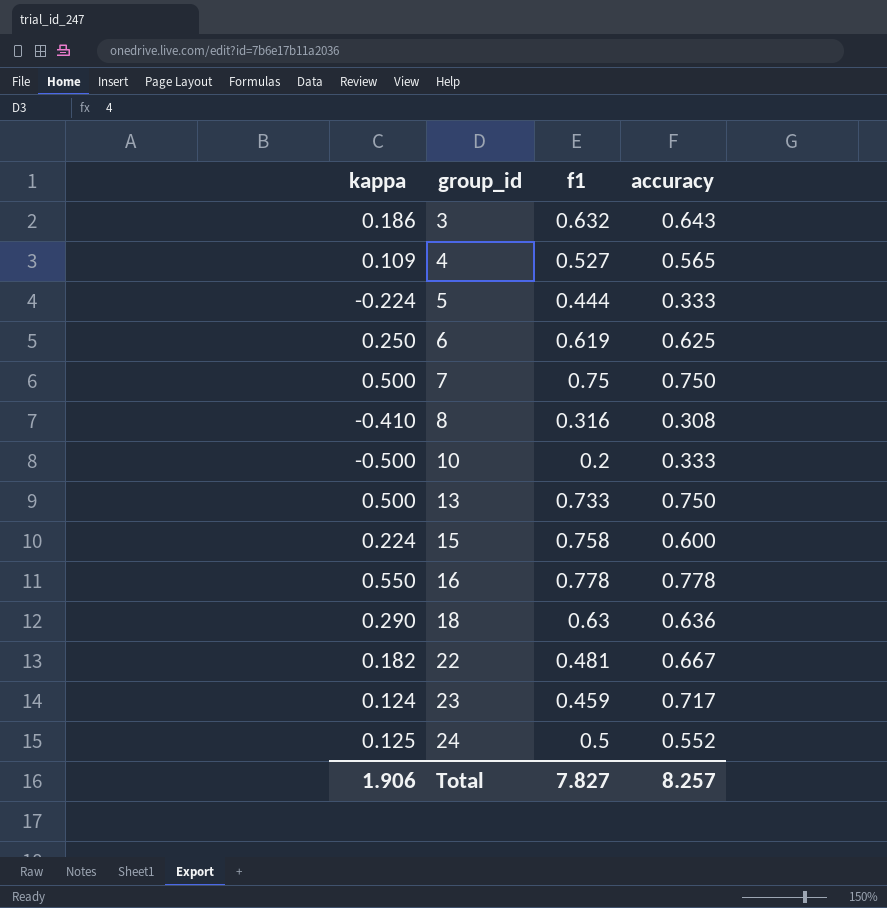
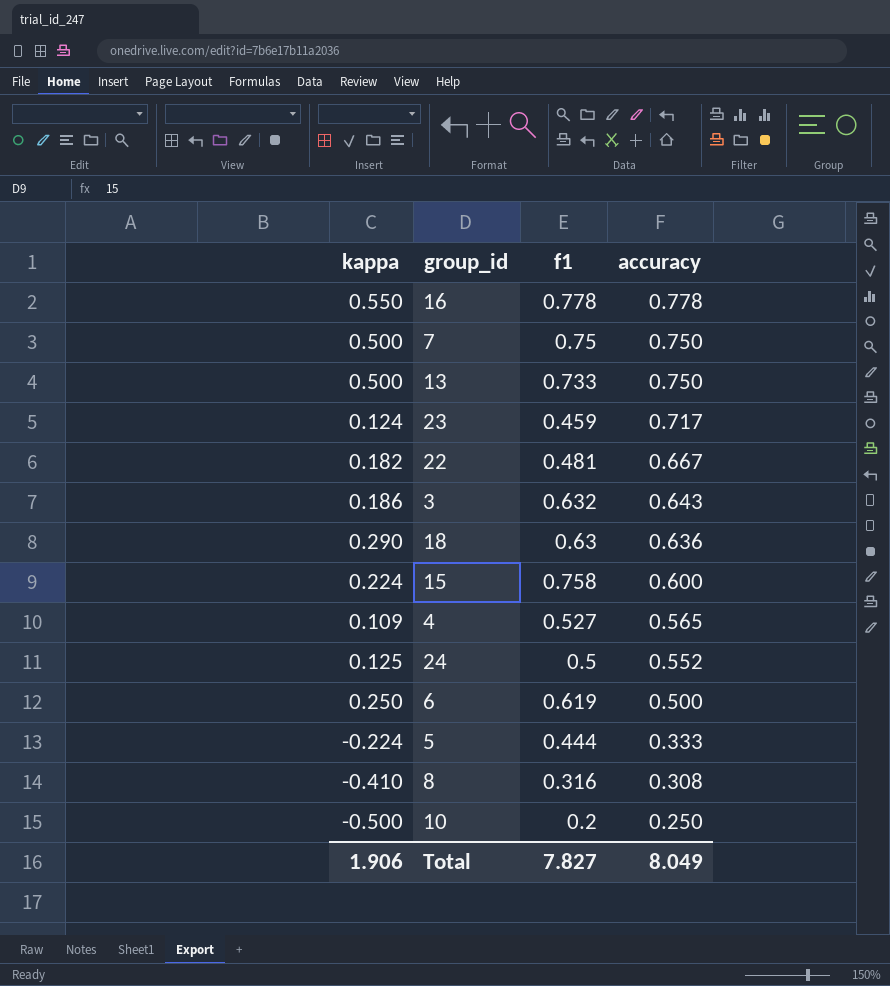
row order: group_id ascending -> accuracy descending
6 | accuracy: 0.625 -> 0.500
10 | accuracy: 0.333 -> 0.250
Total | accuracy: 8.257 -> 8.049

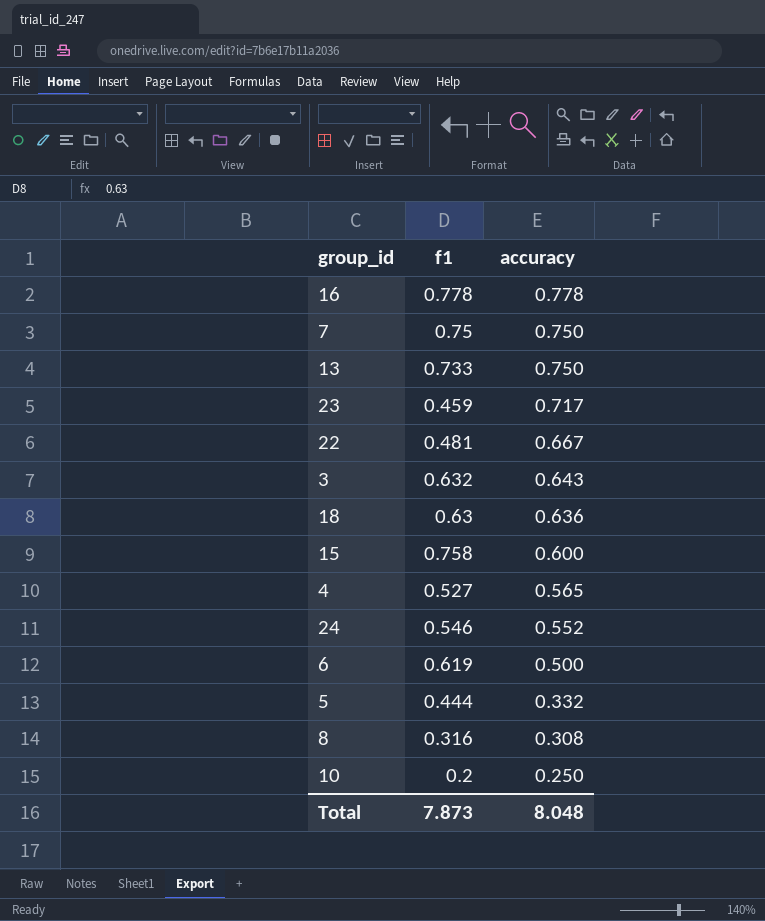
column kappa | position: 1 -> none
24 | f1: 0.5 -> 0.546
5 | accuracy: 0.333 -> 0.332
Total | f1: 7.827 -> 7.873
Total | accuracy: 8.049 -> 8.048

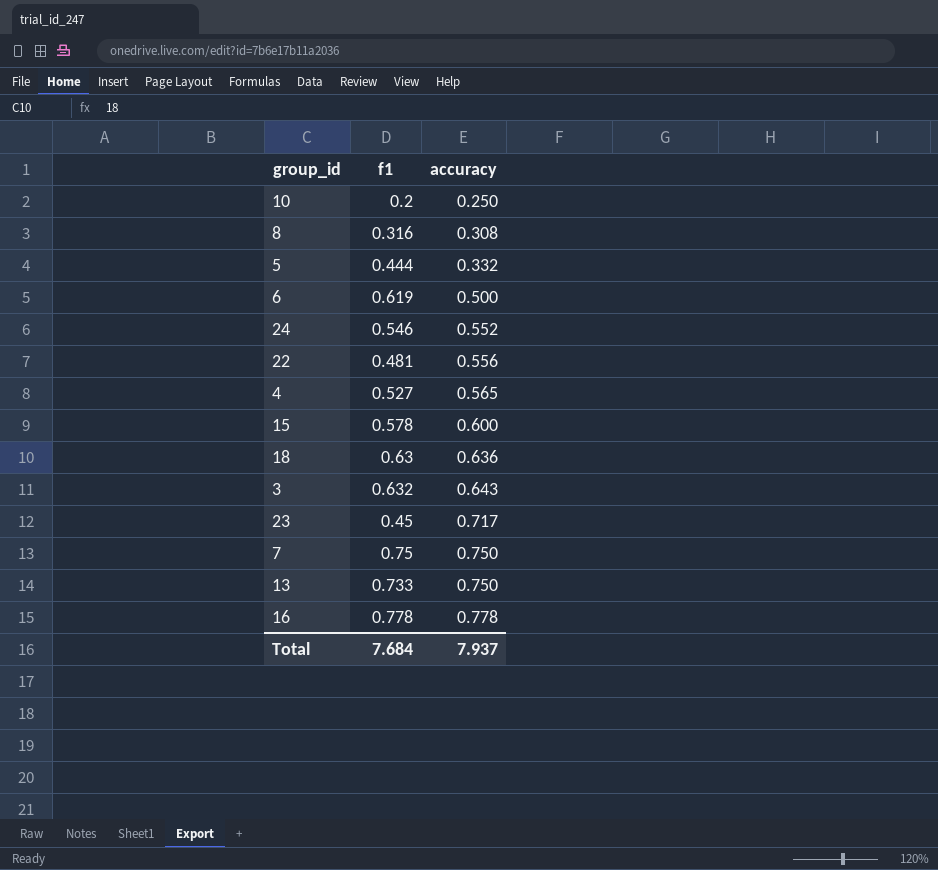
row order: accuracy descending -> accuracy ascending
22 | accuracy: 0.667 -> 0.556
15 | f1: 0.758 -> 0.578
23 | f1: 0.459 -> 0.45
Total | f1: 7.873 -> 7.684
Total | accuracy: 8.048 -> 7.937

